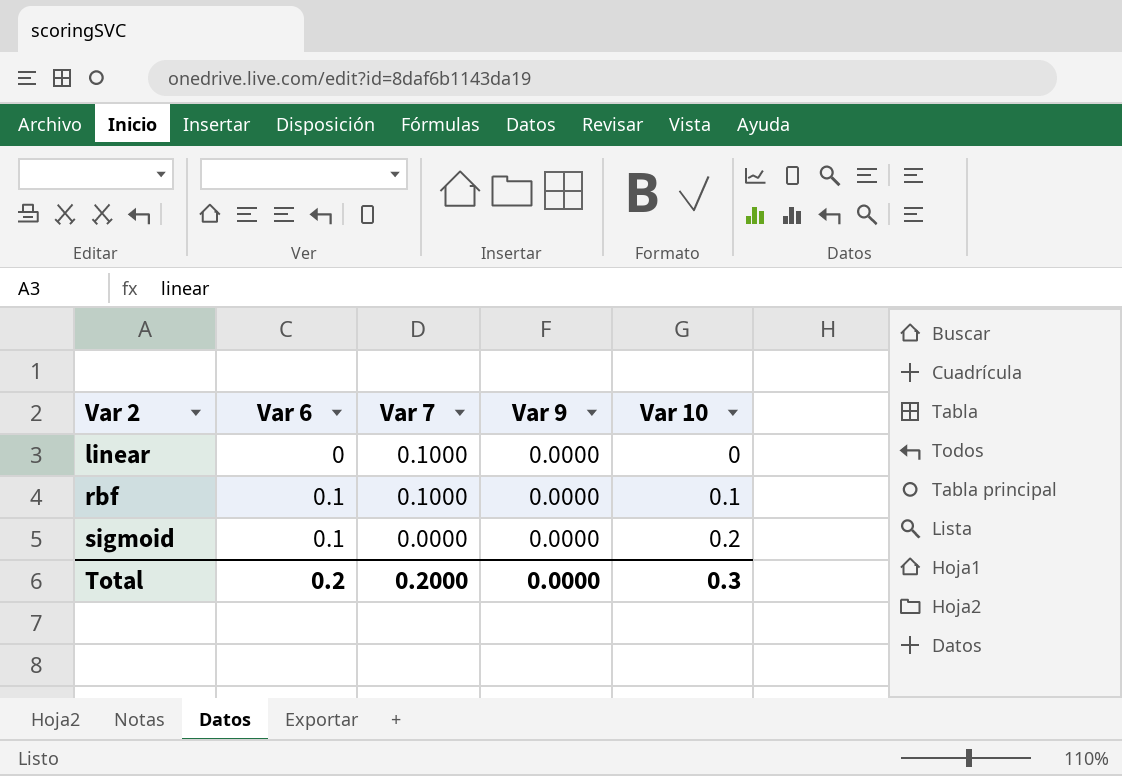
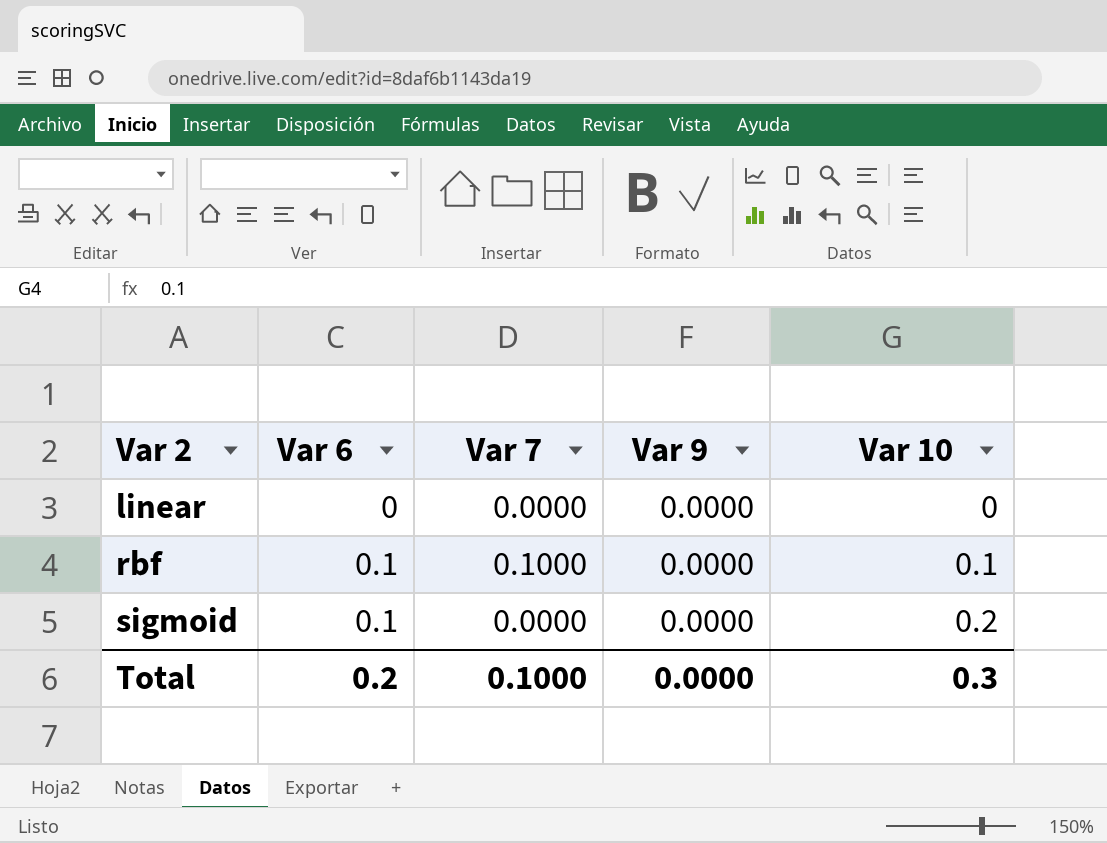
linear | Var 7: 0.1000 -> 0.0000
Total | Var 7: 0.2000 -> 0.1000

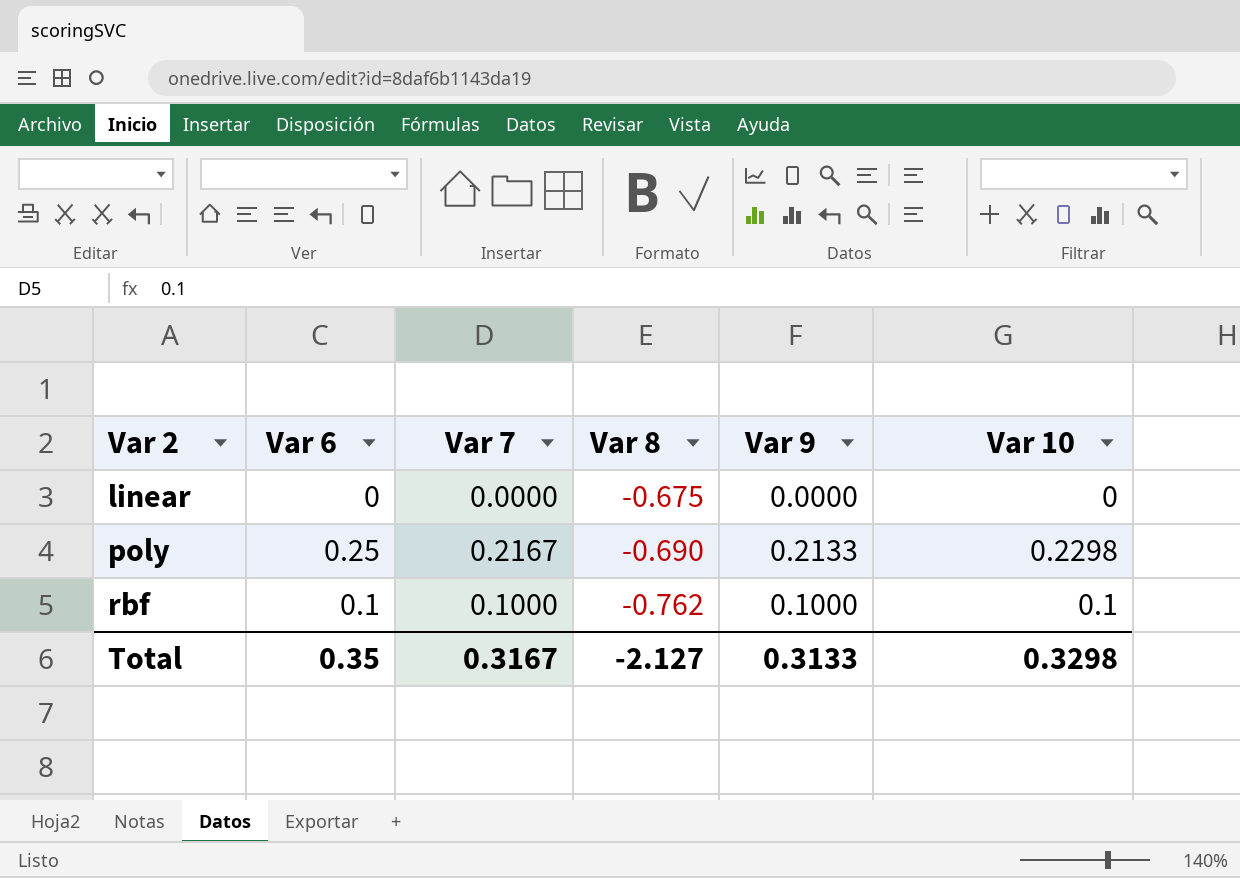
column Var 8 | position: none -> 4
row sigmoid: 0.1 | 0.0000 | 0.0000 | 0.2 -> none
row poly: none -> 0.25 | 0.2167 | -0.690 | 0.2133 | 0.2298
rbf | Var 9: 0.0000 -> 0.1000
Total | Var 6: 0.2 -> 0.35
Total | Var 7: 0.1000 -> 0.3167
Total | Var 9: 0.0000 -> 0.3133
Total | Var 10: 0.3 -> 0.3298

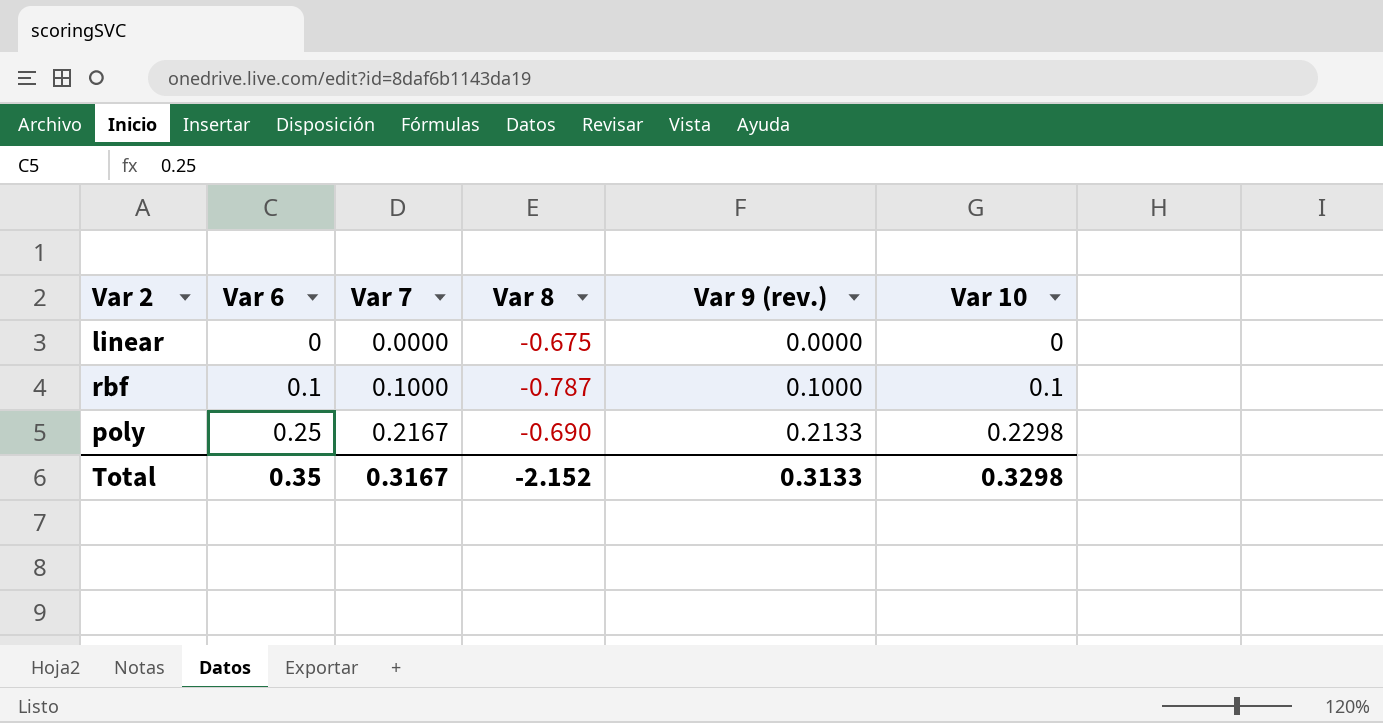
row order: Var 2 ascending -> Var 6 ascending
column name: Var 9 -> Var 9 (rev.)
rbf | Var 8: -0.762 -> -0.787
Total | Var 8: -2.127 -> -2.152

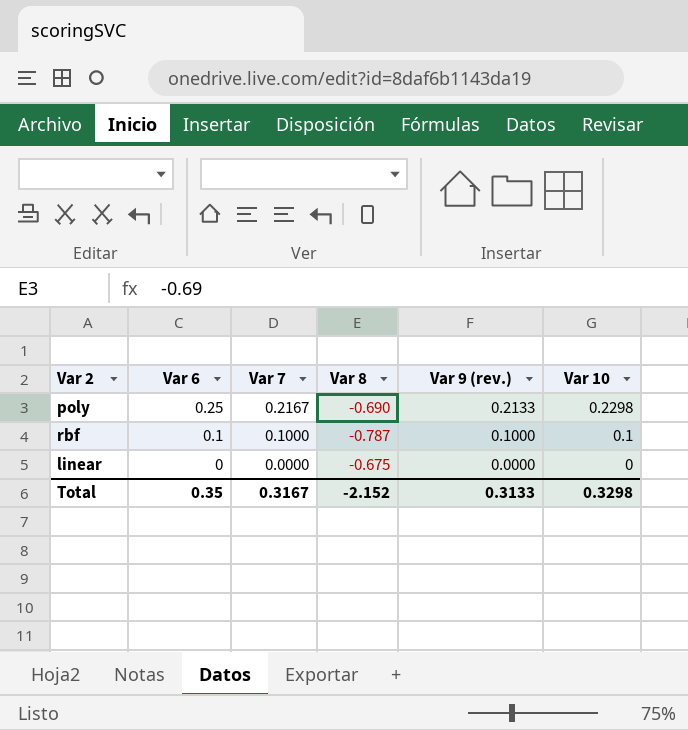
row order: Var 6 ascending -> Var 6 descending

